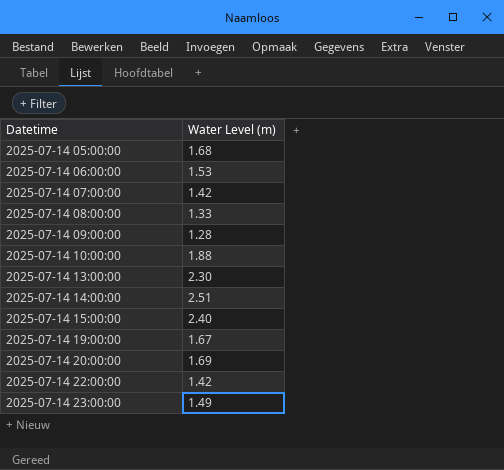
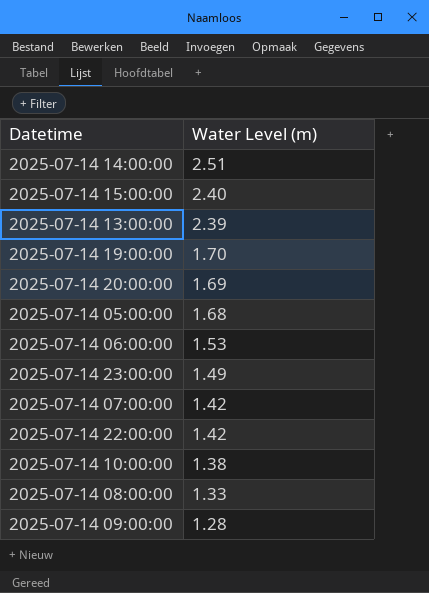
row order: Datetime ascending -> Water Level (m) descending
2025-07-14 13:00:00 | Water Level (m): 2.30 -> 2.39
2025-07-14 19:00:00 | Water Level (m): 1.67 -> 1.70
2025-07-14 10:00:00 | Water Level (m): 1.88 -> 1.38

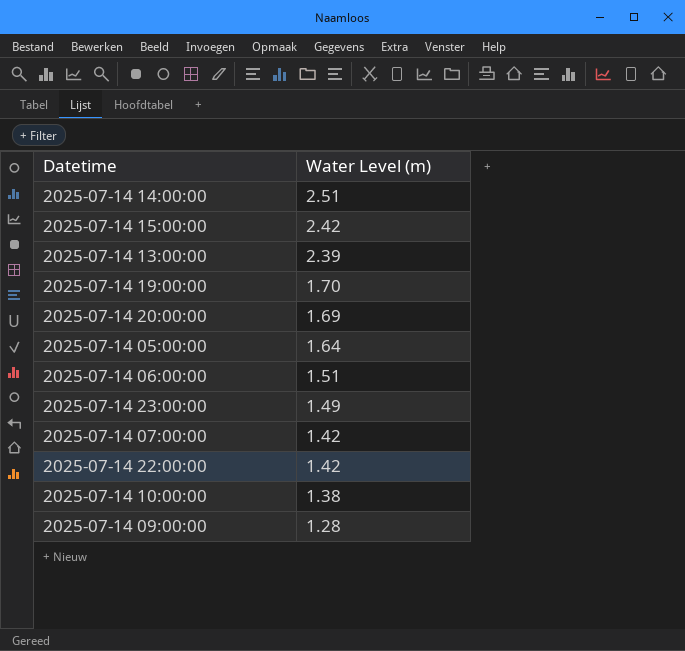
row 2025-07-14 08:00:00: 1.33 -> none
2025-07-14 15:00:00 | Water Level (m): 2.40 -> 2.42
2025-07-14 05:00:00 | Water Level (m): 1.68 -> 1.64
2025-07-14 06:00:00 | Water Level (m): 1.53 -> 1.51

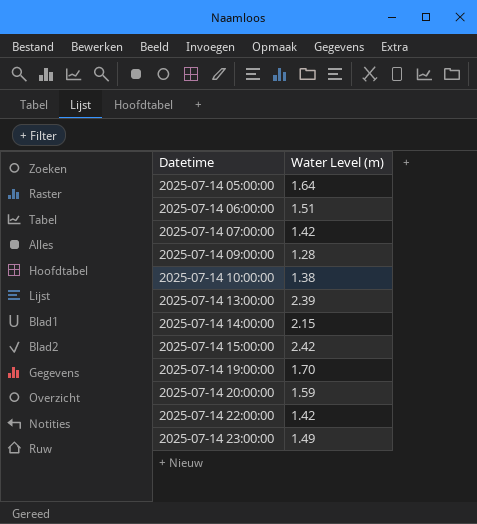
row order: Water Level (m) descending -> Datetime ascending
2025-07-14 14:00:00 | Water Level (m): 2.51 -> 2.15
2025-07-14 20:00:00 | Water Level (m): 1.69 -> 1.59

